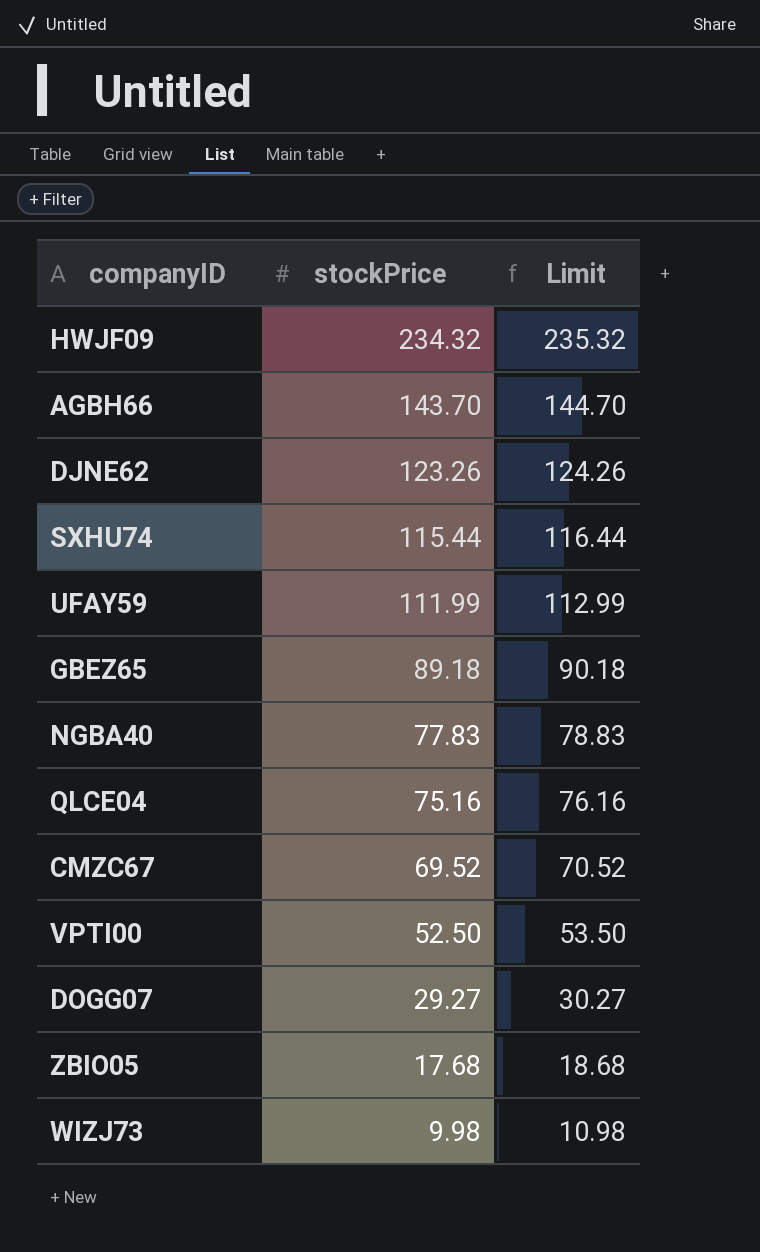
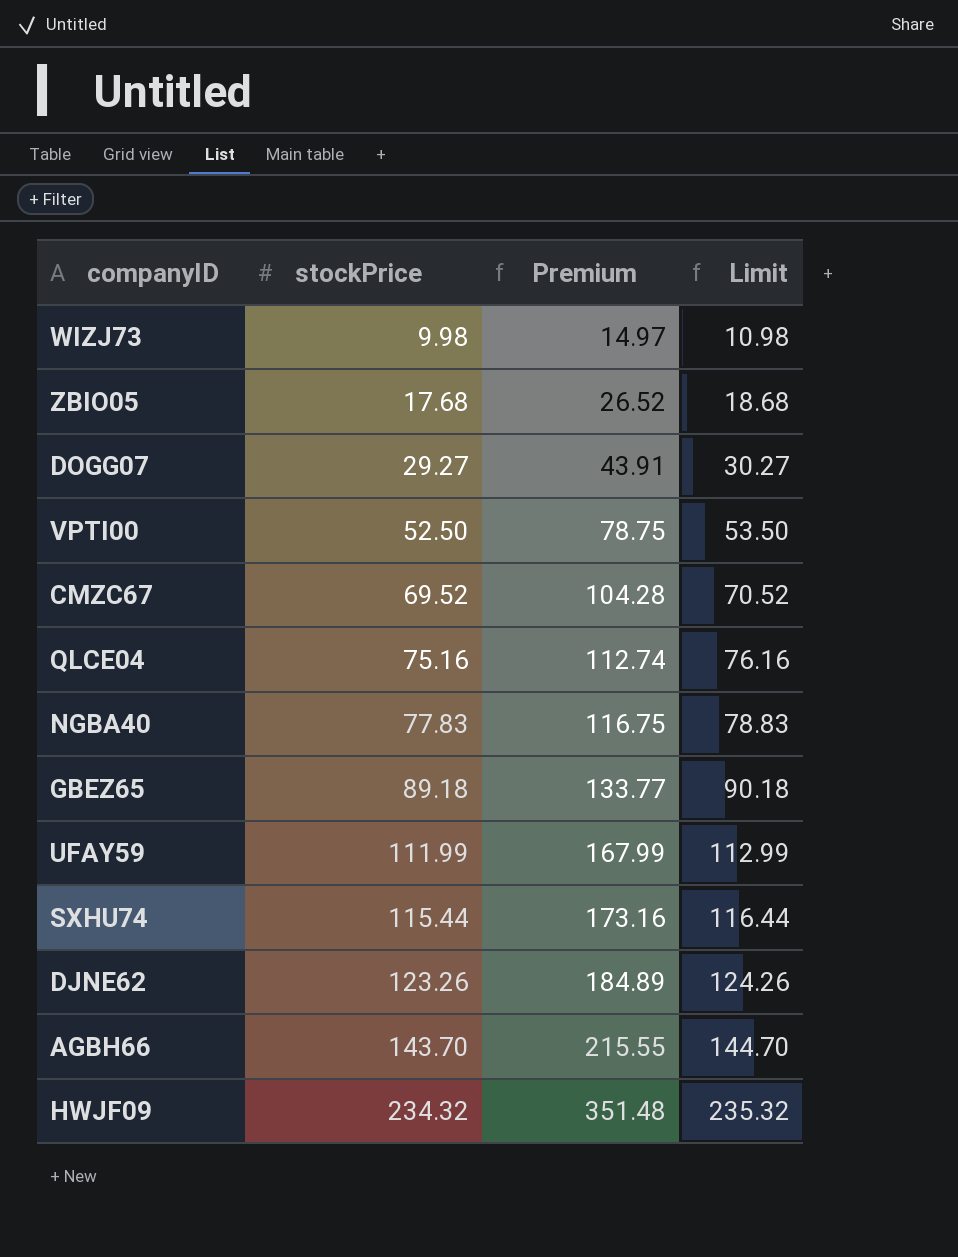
row order: stockPrice descending -> stockPrice ascending
column Premium | formula: none -> [stockPrice] * 1.5

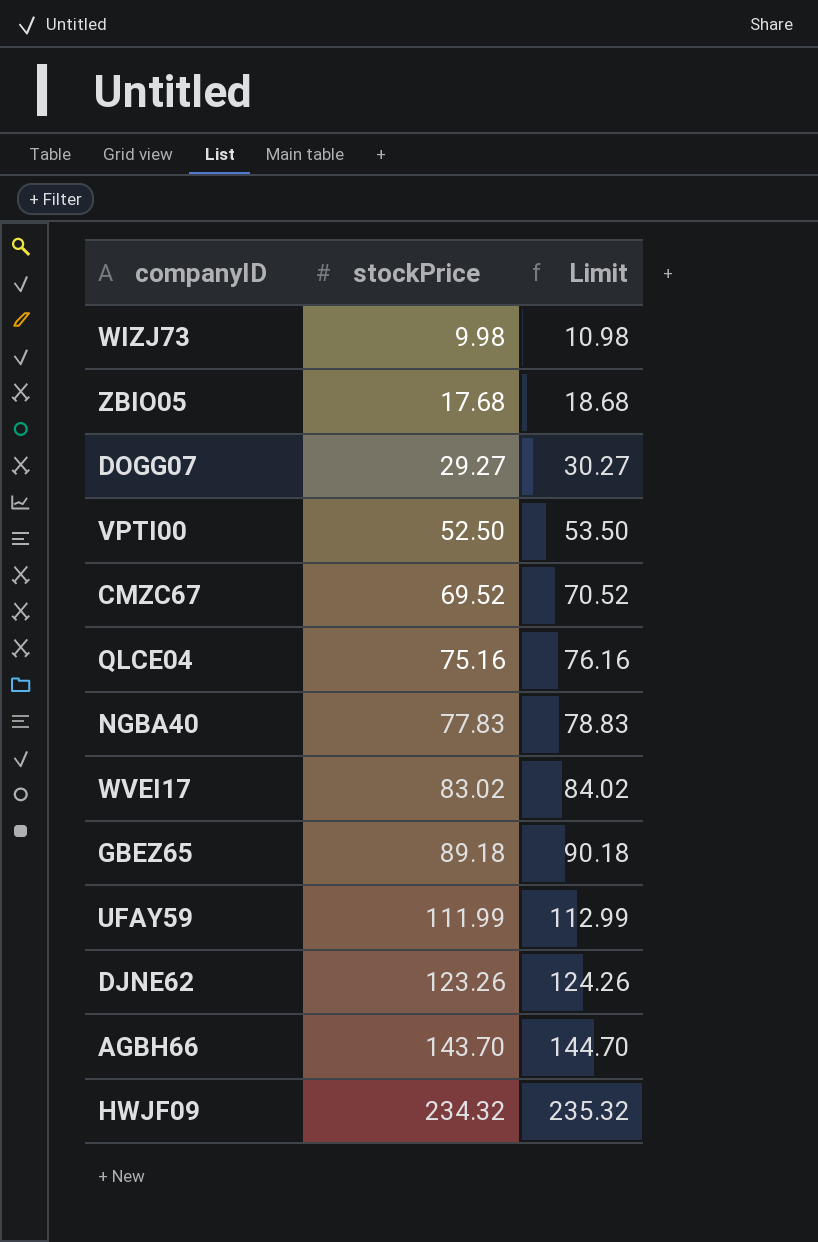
column Premium | formula: [stockPrice] * 1.5 -> none
row SXHU74: 115.44 | 173.16 | 116.44 -> none
row WVEI17: none -> 83.02 | 84.02

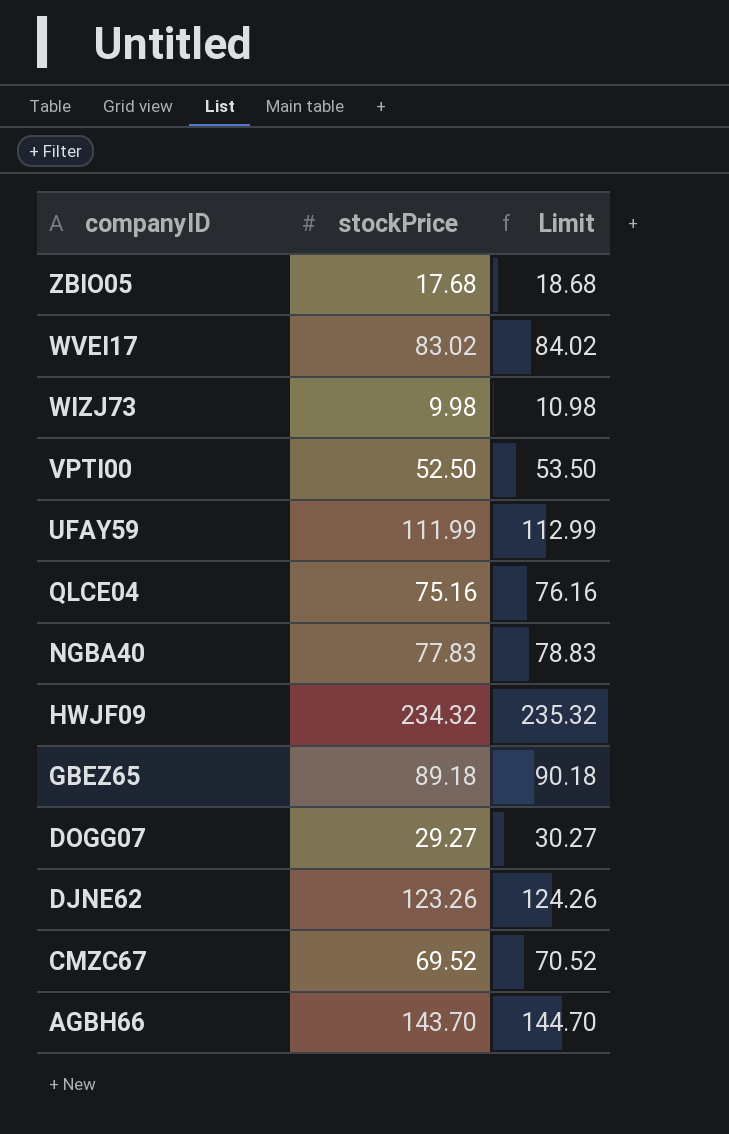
row order: stockPrice ascending -> companyID descending

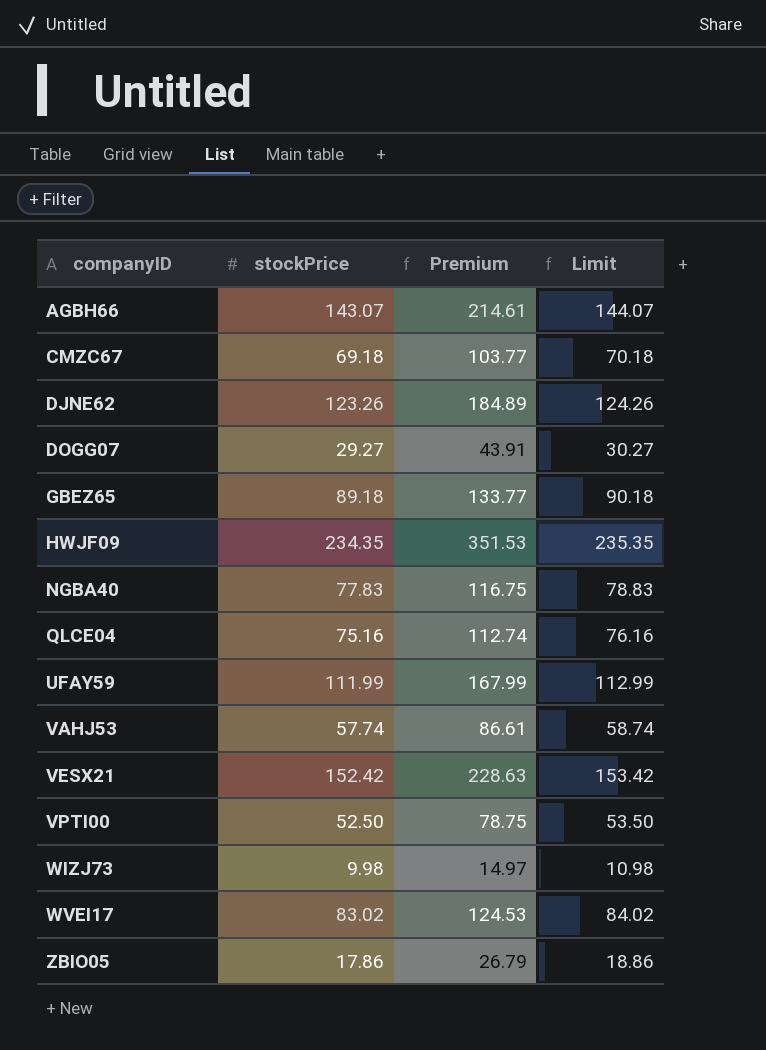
row order: companyID descending -> companyID ascending
column Premium | formula: none -> [stockPrice] * 1.5
AGBH66 | stockPrice: 143.70 -> 143.07
AGBH66 | Limit: 144.70 -> 144.07
CMZC67 | stockPrice: 69.52 -> 69.18
CMZC67 | Limit: 70.52 -> 70.18
HWJF09 | stockPrice: 234.32 -> 234.35
HWJF09 | Limit: 235.32 -> 235.35
row VAHJ53: none -> 57.74 | 86.61 | 58.74
row VESX21: none -> 152.42 | 228.63 | 153.42
ZBIO05 | stockPrice: 17.68 -> 17.86
ZBIO05 | Limit: 18.68 -> 18.86

